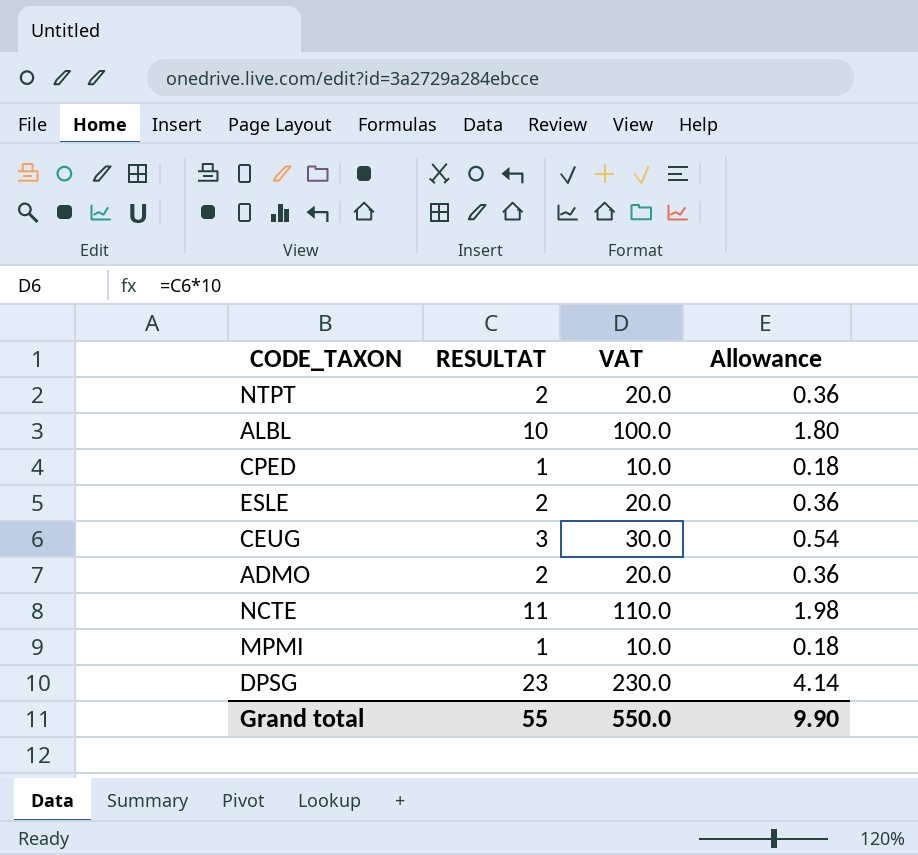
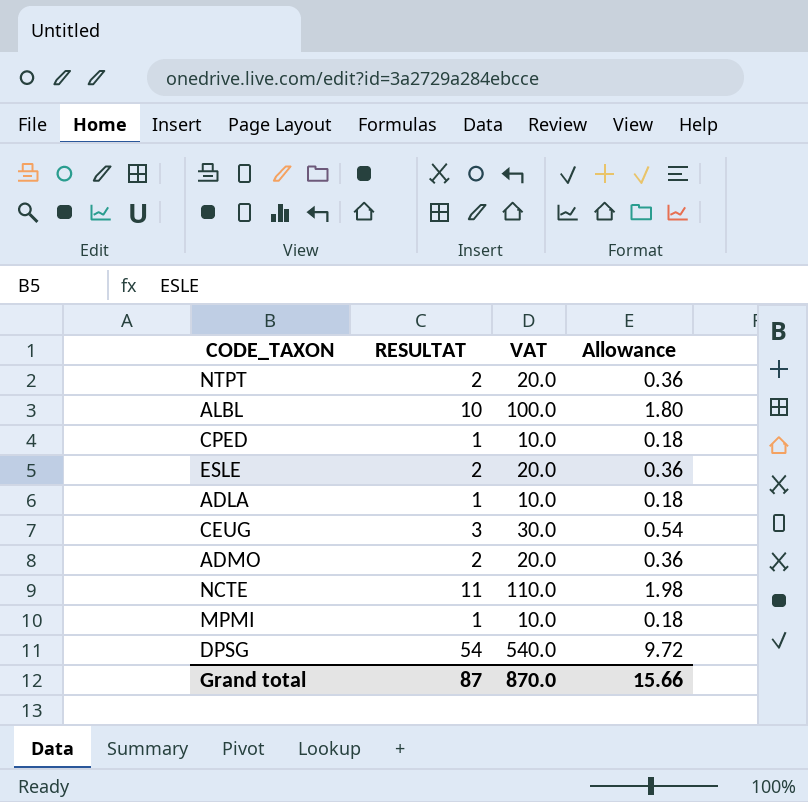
row ADLA: none -> 1 | 10.0 | 0.18
DPSG | RESULTAT: 23 -> 54
DPSG | VAT: 230.0 -> 540.0
DPSG | Allowance: 4.14 -> 9.72
Grand total | RESULTAT: 55 -> 87
Grand total | VAT: 550.0 -> 870.0
Grand total | Allowance: 9.90 -> 15.66

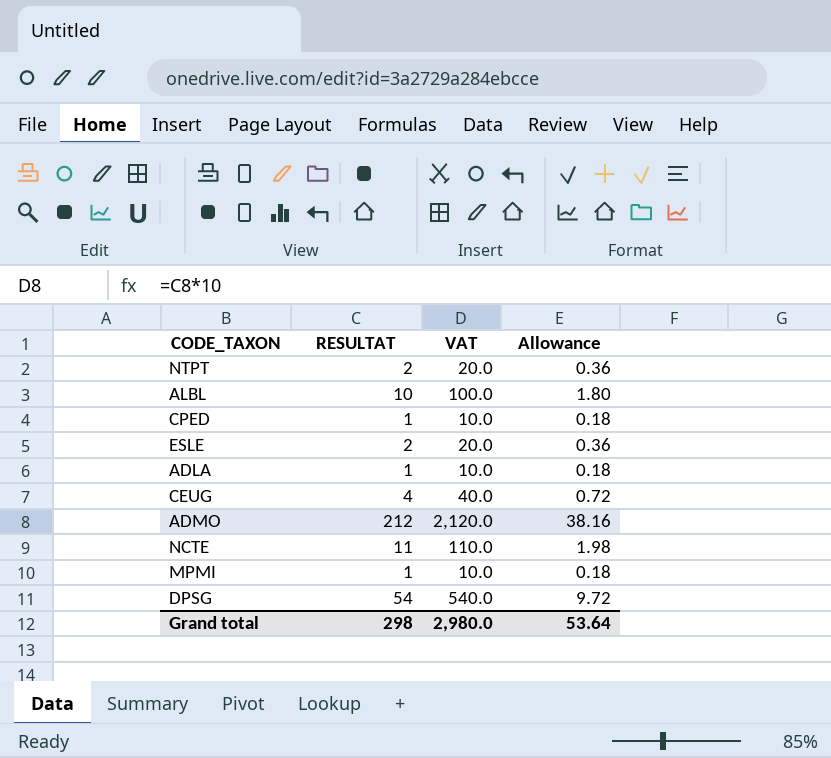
CEUG | RESULTAT: 3 -> 4
CEUG | VAT: 30.0 -> 40.0
CEUG | Allowance: 0.54 -> 0.72
ADMO | RESULTAT: 2 -> 212
ADMO | VAT: 20.0 -> 2,120.0
ADMO | Allowance: 0.36 -> 38.16
Grand total | RESULTAT: 87 -> 298
Grand total | VAT: 870.0 -> 2,980.0
Grand total | Allowance: 15.66 -> 53.64

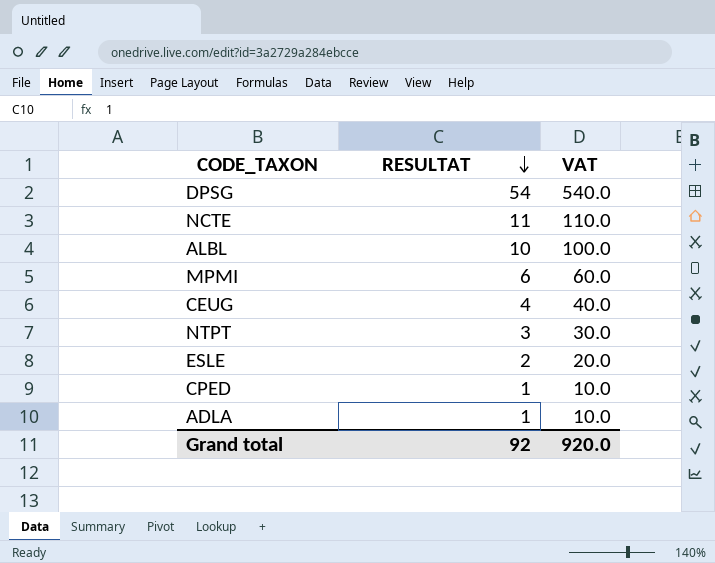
row order: none -> RESULTAT descending
column Allowance | formula: [RESULTAT] * 0.18 -> none
row ADMO: 212 | 2,120.0 | 38.16 -> none
MPMI | RESULTAT: 1 -> 6
MPMI | VAT: 10.0 -> 60.0
NTPT | RESULTAT: 2 -> 3
NTPT | VAT: 20.0 -> 30.0
Grand total | RESULTAT: 298 -> 92
Grand total | VAT: 2,980.0 -> 920.0

